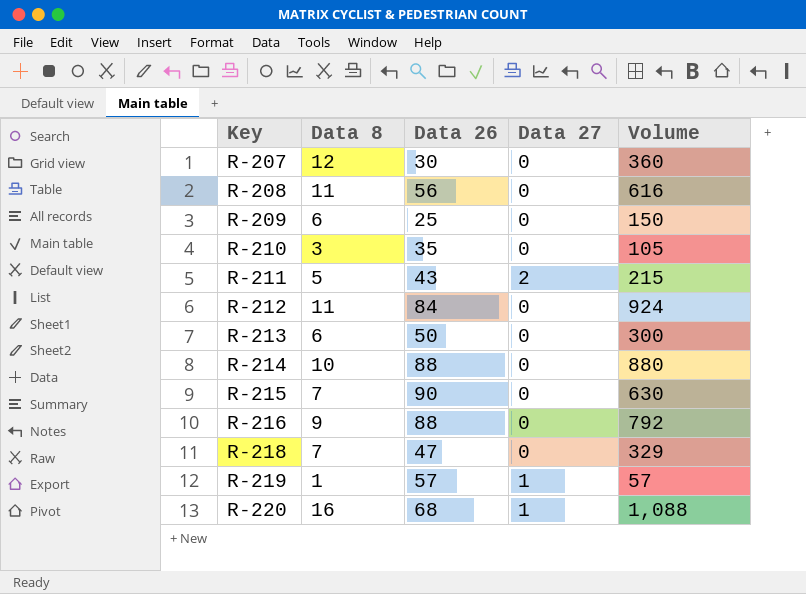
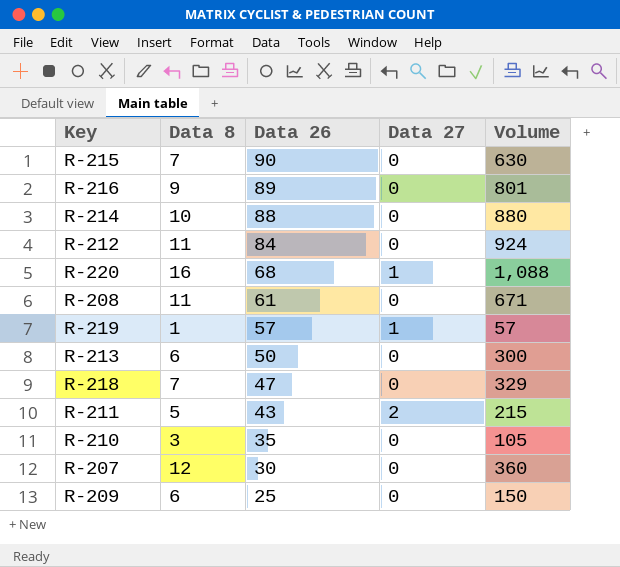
row order: Key ascending -> Data 26 descending
R-216 | Data 26: 88 -> 89
R-216 | Volume: 792 -> 801
R-208 | Data 26: 56 -> 61
R-208 | Volume: 616 -> 671

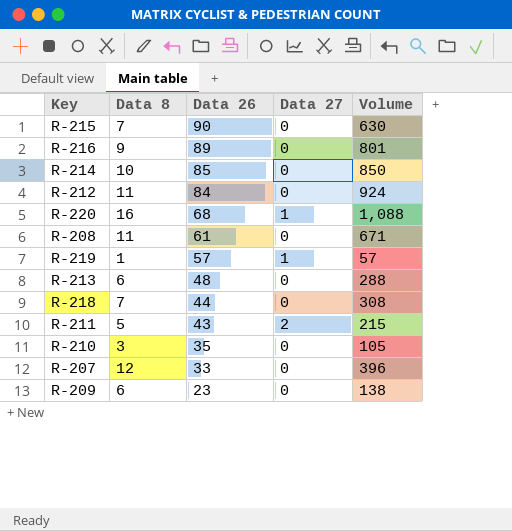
R-214 | Data 26: 88 -> 85
R-214 | Volume: 880 -> 850
R-213 | Data 26: 50 -> 48
R-213 | Volume: 300 -> 288
R-218 | Data 26: 47 -> 44
R-218 | Volume: 329 -> 308
R-207 | Data 26: 30 -> 33
R-207 | Volume: 360 -> 396
R-209 | Data 26: 25 -> 23
R-209 | Volume: 150 -> 138

